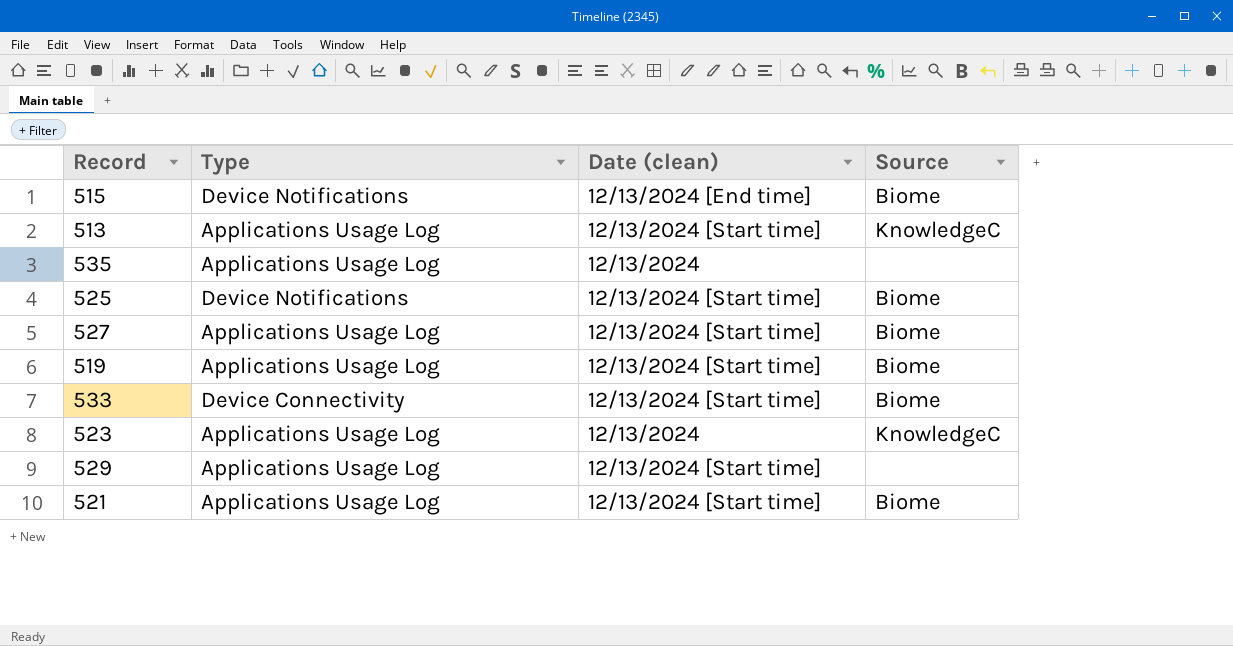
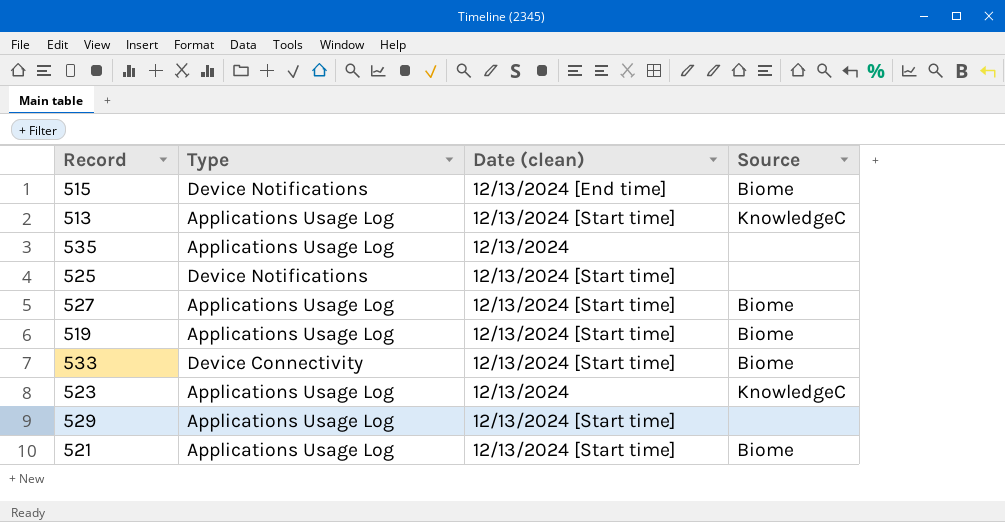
525 | Source: Biome -> none

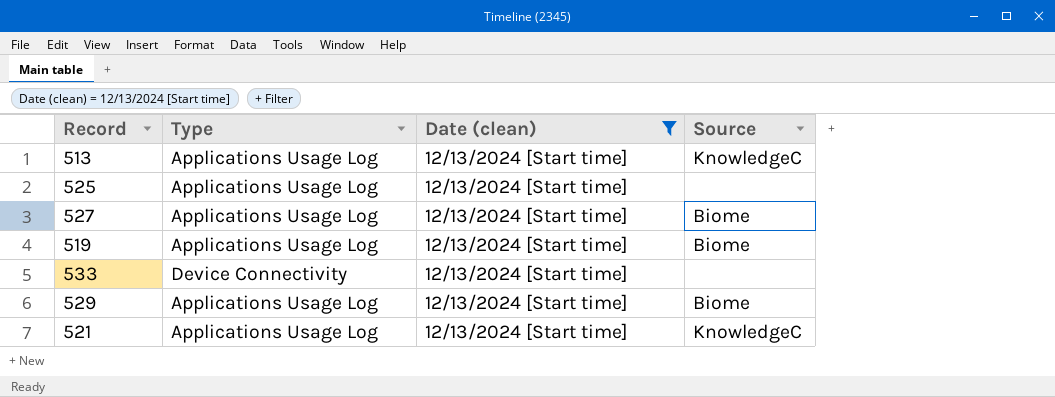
filter: none -> Date (clean) = 12/13/2024 [Start time]
525 | Type: Device Notifications -> Applications Usage Log
533 | Source: Biome -> none
529 | Source: none -> Biome
521 | Source: Biome -> KnowledgeC

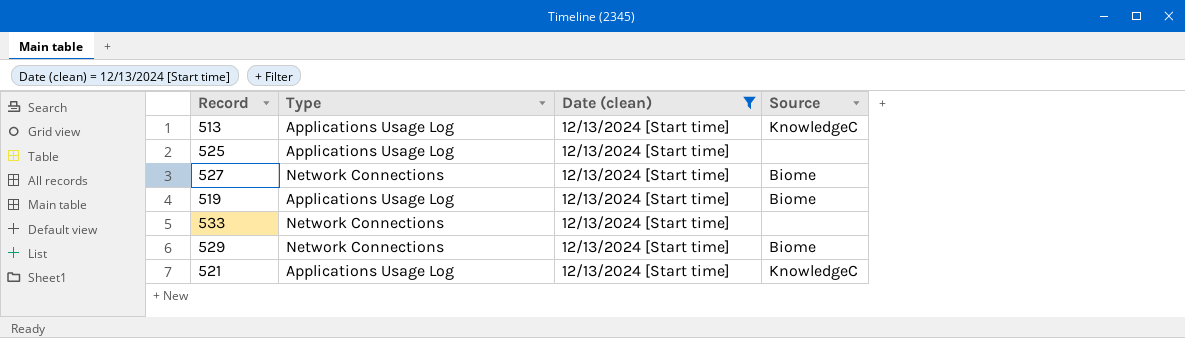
527 | Type: Applications Usage Log -> Network Connections
533 | Type: Device Connectivity -> Network Connections
529 | Type: Applications Usage Log -> Network Connections

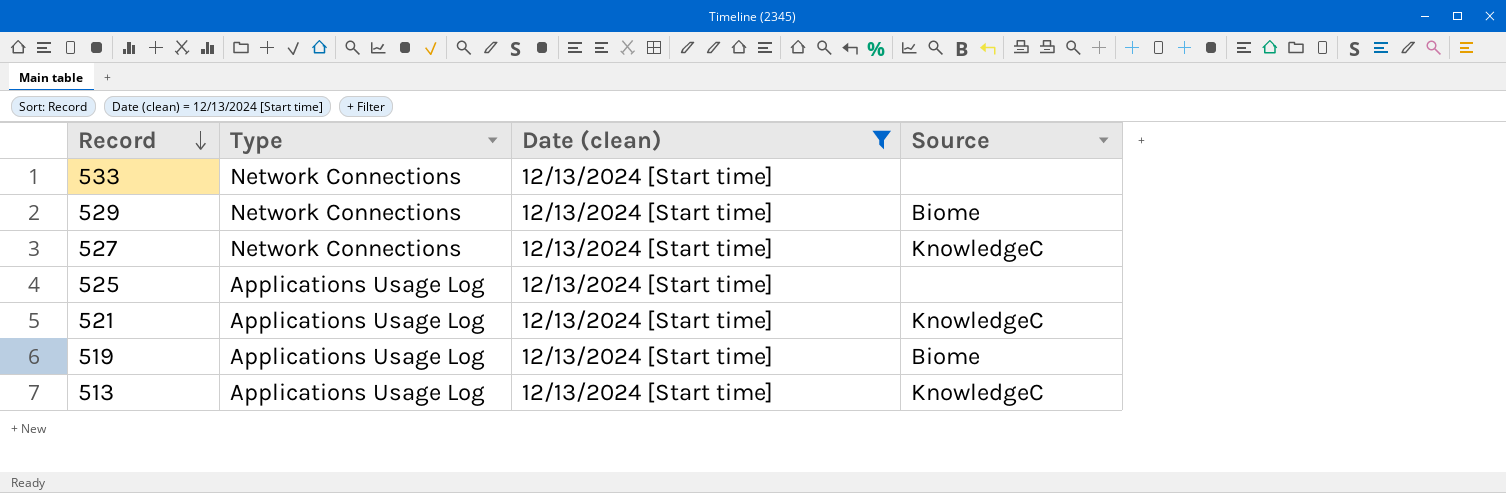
row order: none -> Record descending
527 | Source: Biome -> KnowledgeC

